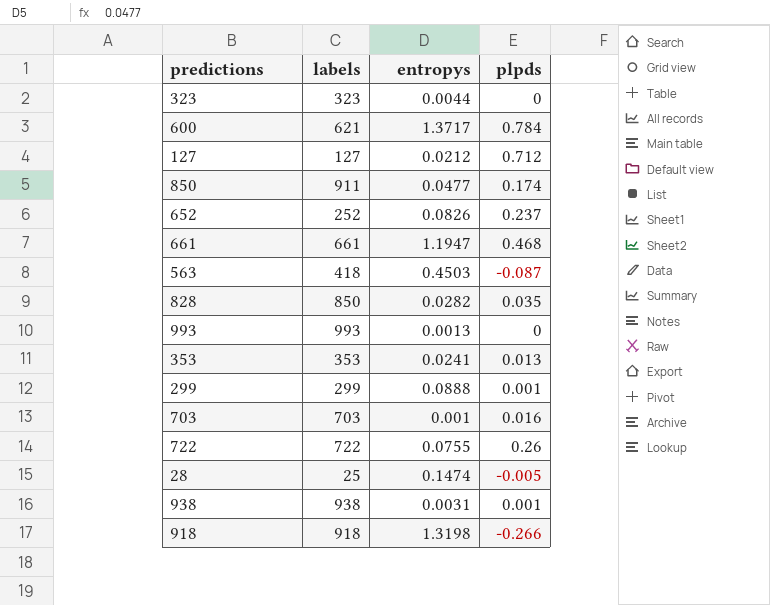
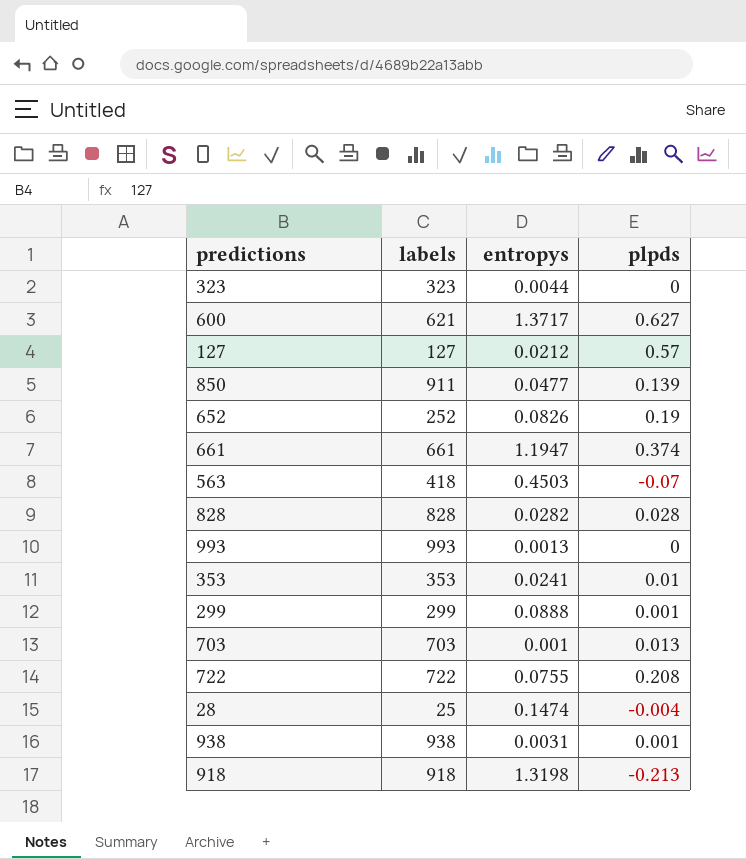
600 | plpds: 0.784 -> 0.627
127 | plpds: 0.712 -> 0.57
850 | plpds: 0.174 -> 0.139
652 | plpds: 0.237 -> 0.19
661 | plpds: 0.468 -> 0.374
563 | plpds: -0.087 -> -0.07
828 | labels: 850 -> 828
828 | plpds: 0.035 -> 0.028
353 | plpds: 0.013 -> 0.01
703 | plpds: 0.016 -> 0.013
722 | plpds: 0.26 -> 0.208
28 | plpds: -0.005 -> -0.004
918 | plpds: -0.266 -> -0.213

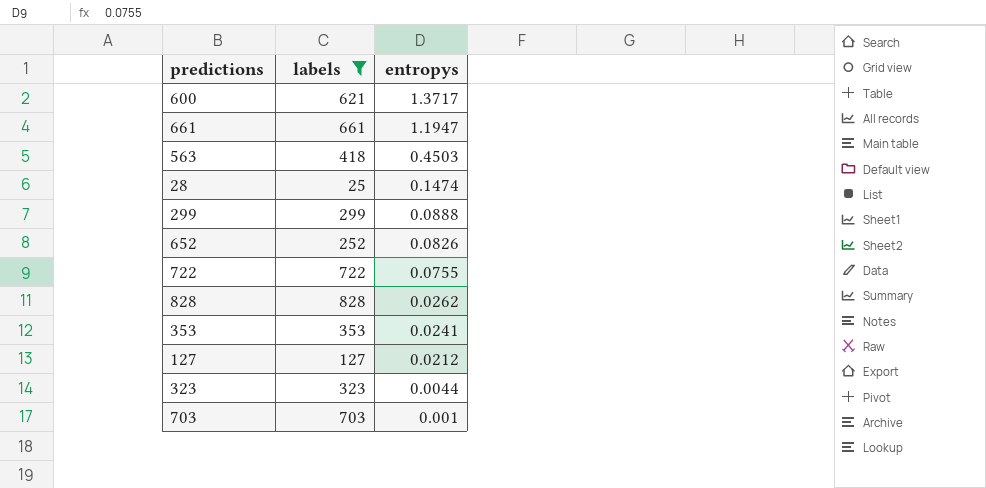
filter: none -> labels <= 828
row order: none -> entropys descending
column plpds | position: 4 -> none
828 | entropys: 0.0282 -> 0.0262

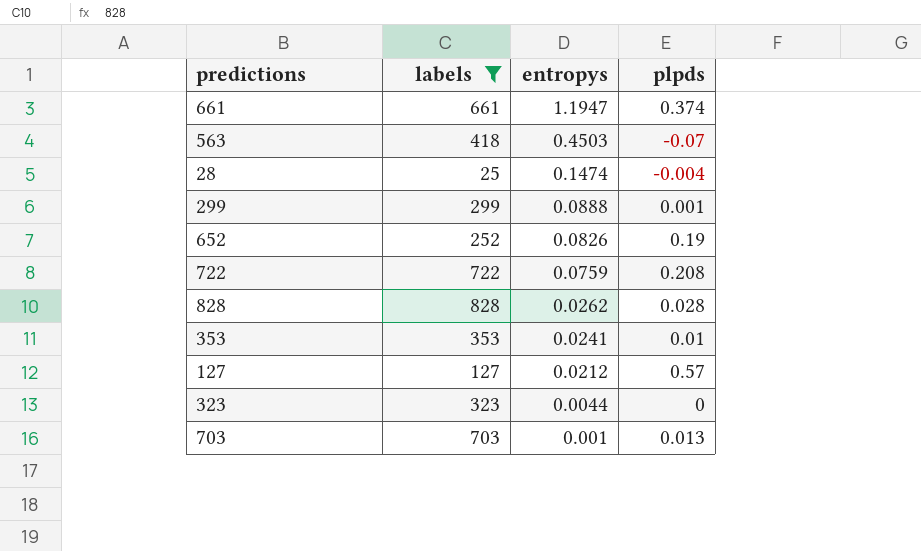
column plpds | position: none -> 4
row 600: 621 | 1.3717 -> none
722 | entropys: 0.0755 -> 0.0759

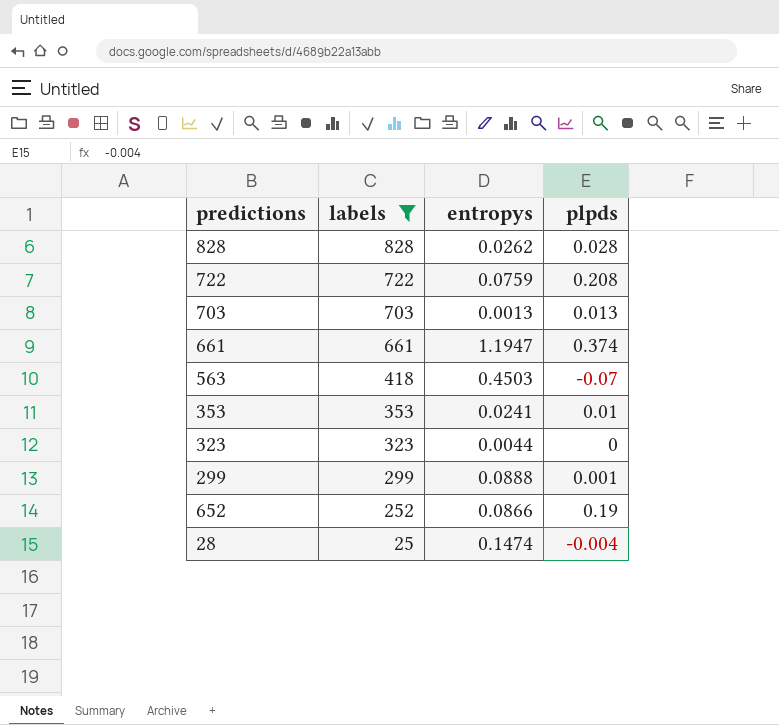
row order: entropys descending -> labels descending
row 127: 127 | 0.0212 | 0.57 -> none
703 | entropys: 0.001 -> 0.0013
652 | entropys: 0.0826 -> 0.0866

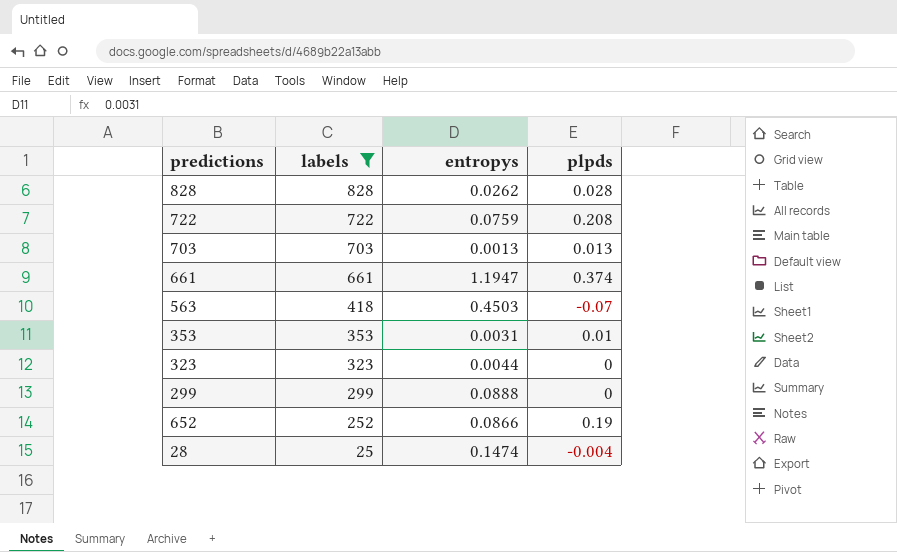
353 | entropys: 0.0241 -> 0.0031
299 | plpds: 0.001 -> 0

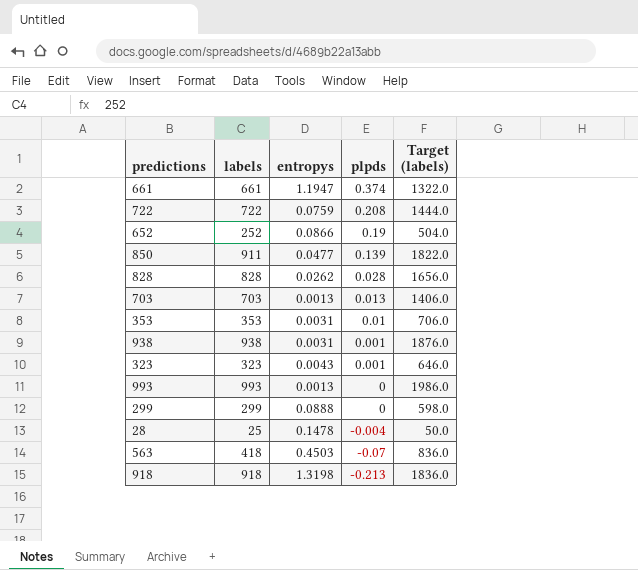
filter: labels <= 828 -> none
row order: labels descending -> plpds descending
column Target (labels) | formula: none -> [labels] * 2
323 | entropys: 0.0044 -> 0.0043
323 | plpds: 0 -> 0.001
28 | entropys: 0.1474 -> 0.1478

